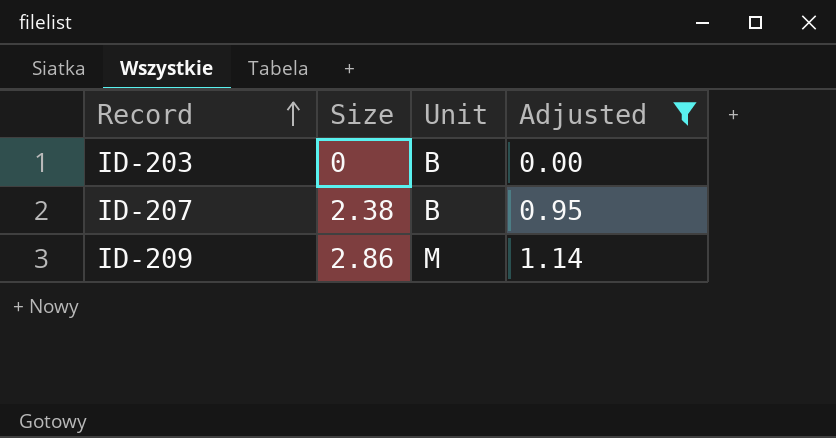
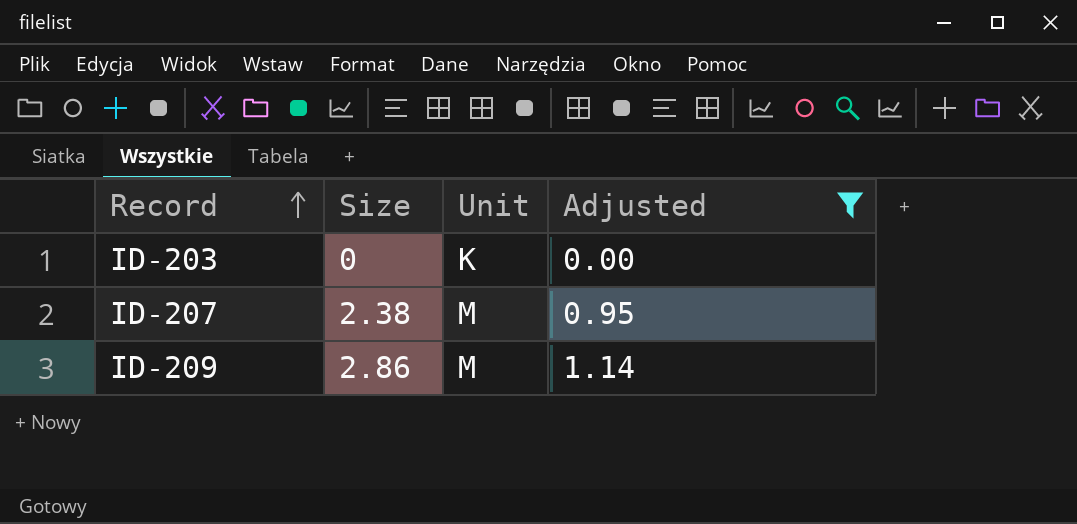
ID-203 | Unit: B -> K
ID-207 | Unit: B -> M

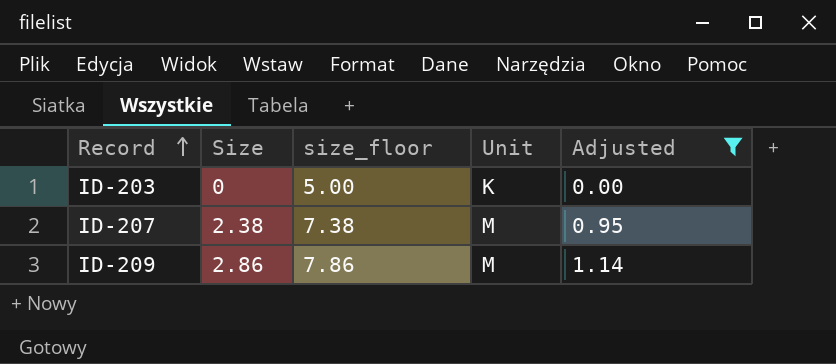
column size_floor | formula: none -> [Size] + 5

